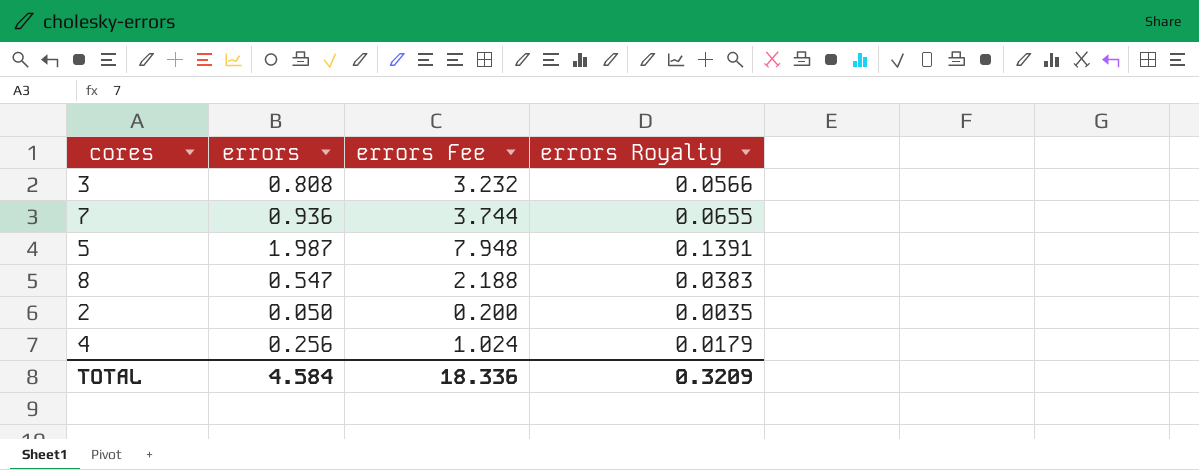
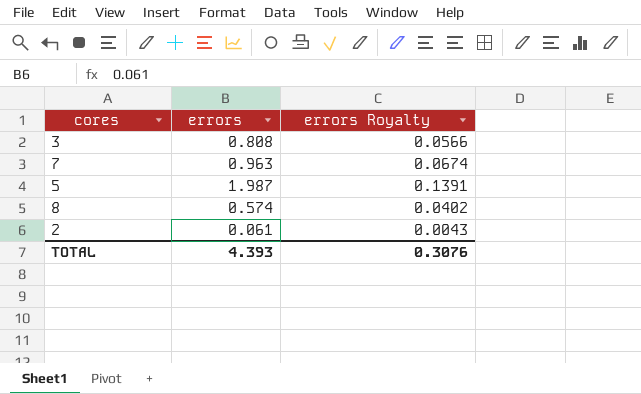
column errors Fee | formula: [errors] * 4 -> none
row 4: 0.256 | 1.024 | 0.0179 -> none
7 | errors: 0.936 -> 0.963
7 | errors Royalty: 0.0655 -> 0.0674
8 | errors: 0.547 -> 0.574
8 | errors Royalty: 0.0383 -> 0.0402
2 | errors: 0.050 -> 0.061
2 | errors Royalty: 0.0035 -> 0.0043
TOTAL | errors: 4.584 -> 4.393
TOTAL | errors Royalty: 0.3209 -> 0.3076

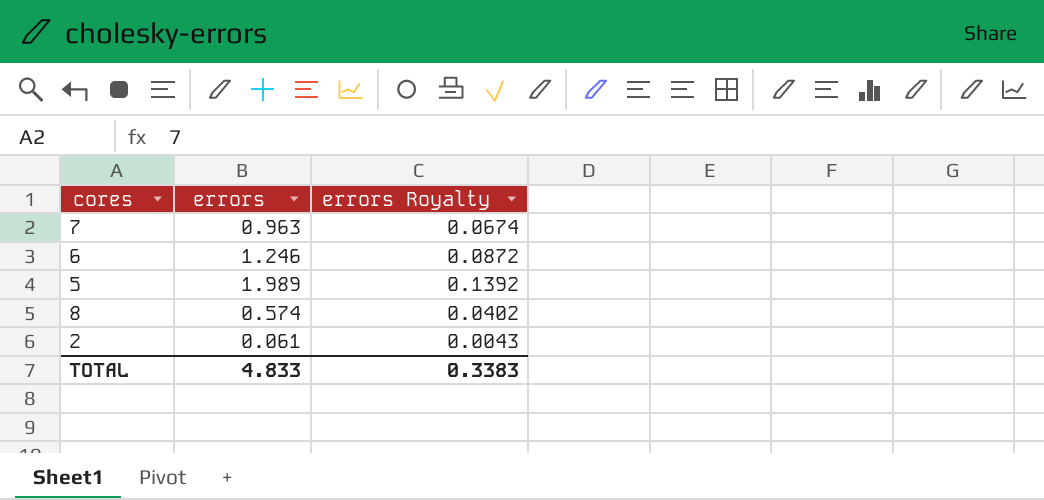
row 3: 0.808 | 0.0566 -> none
row 6: none -> 1.246 | 0.0872
5 | errors: 1.987 -> 1.989
5 | errors Royalty: 0.1391 -> 0.1392
TOTAL | errors: 4.393 -> 4.833
TOTAL | errors Royalty: 0.3076 -> 0.3383

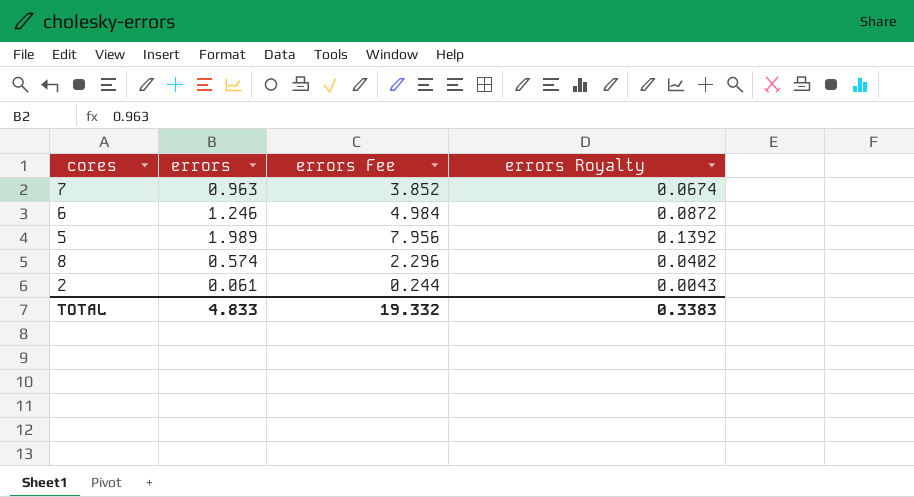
column errors Fee | formula: none -> [errors] * 4

